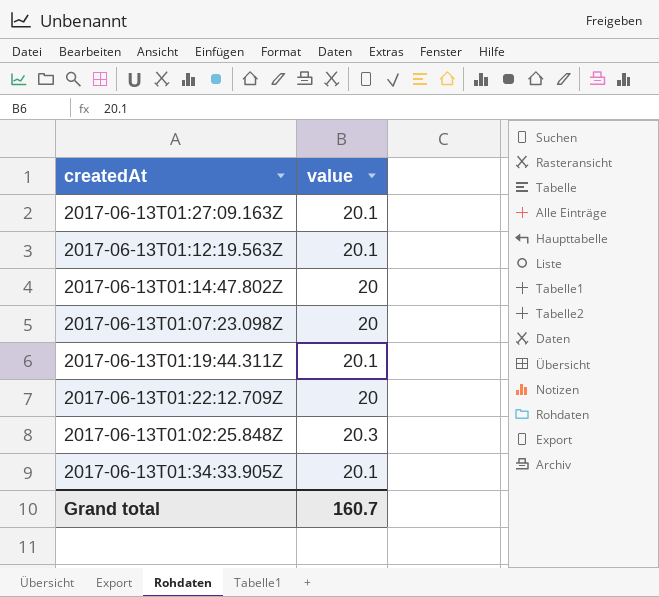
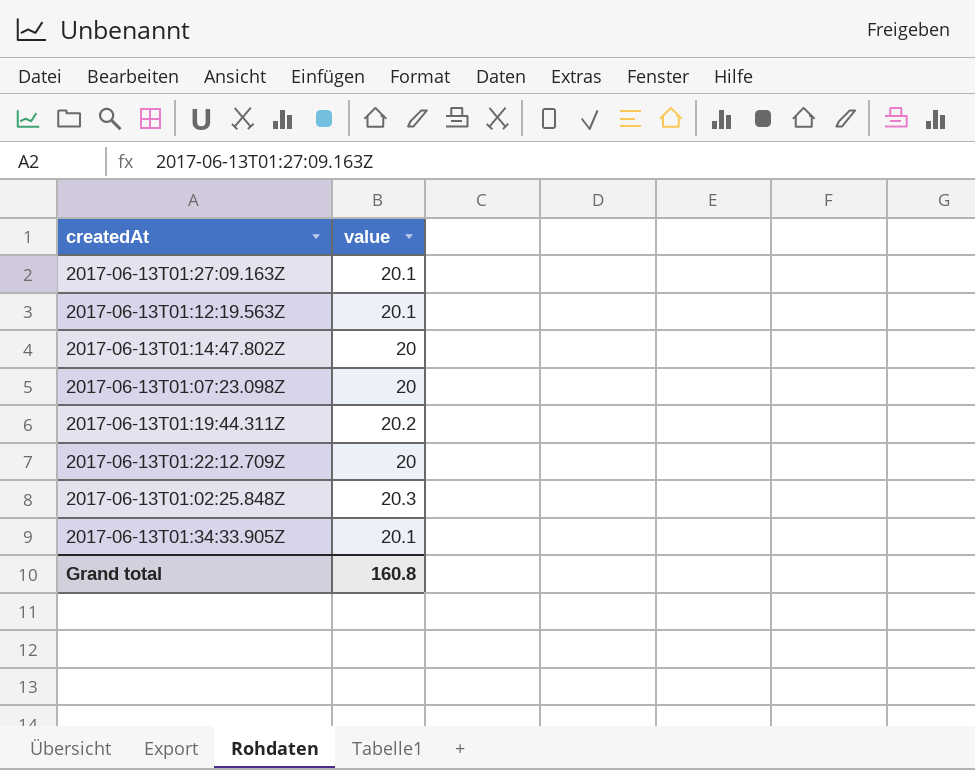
2017-06-13T01:19:44.311Z | value: 20.1 -> 20.2
Grand total | value: 160.7 -> 160.8

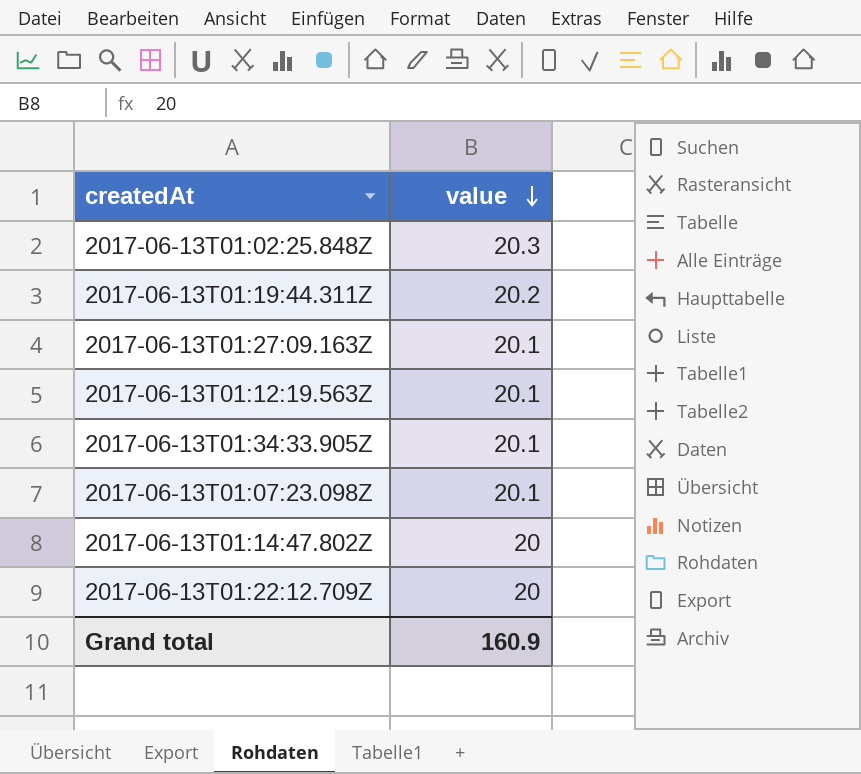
row order: none -> value descending
2017-06-13T01:07:23.098Z | value: 20 -> 20.1
Grand total | value: 160.8 -> 160.9

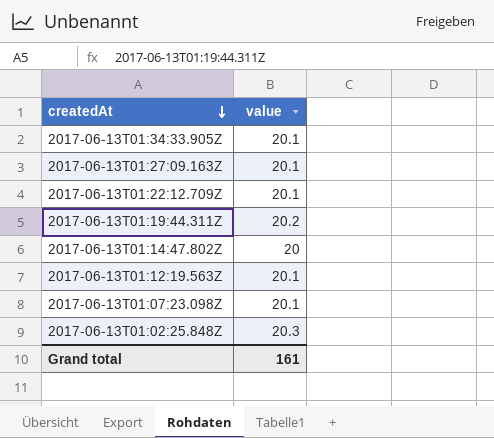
row order: value descending -> createdAt descending
2017-06-13T01:22:12.709Z | value: 20 -> 20.1
Grand total | value: 160.9 -> 161

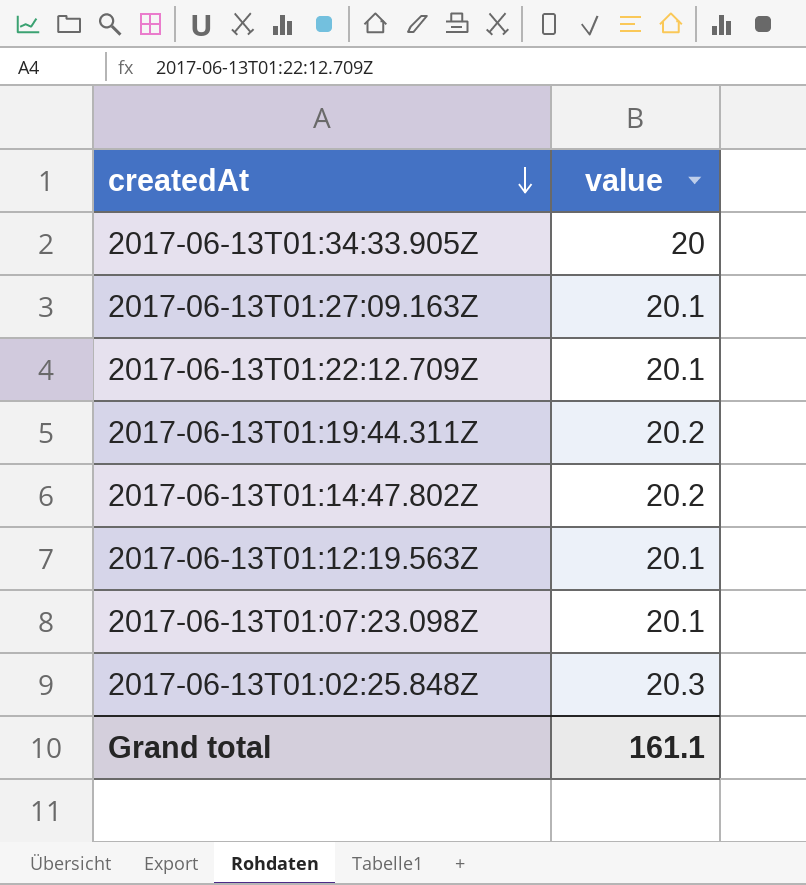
2017-06-13T01:34:33.905Z | value: 20.1 -> 20
2017-06-13T01:14:47.802Z | value: 20 -> 20.2
Grand total | value: 161 -> 161.1

